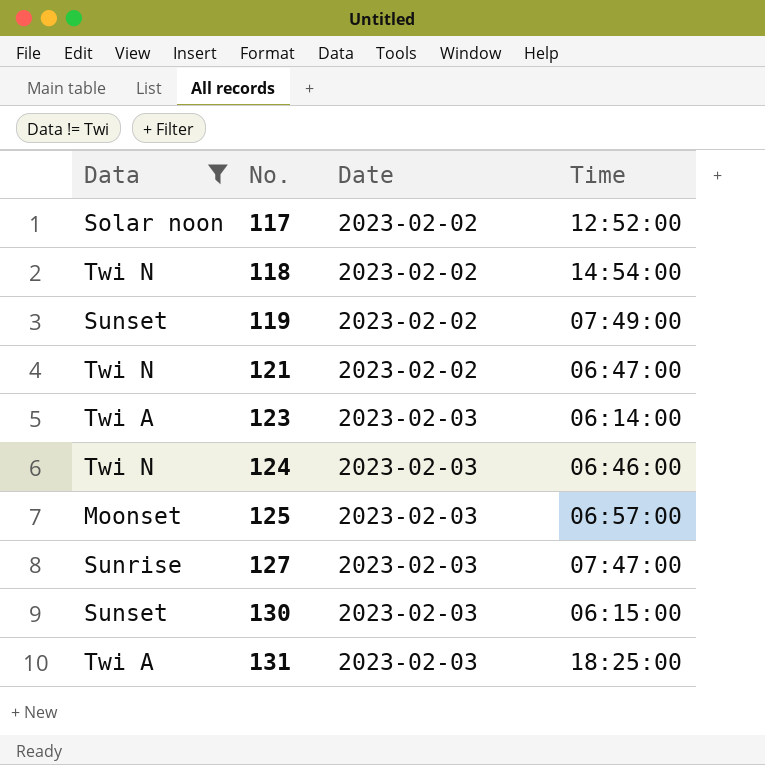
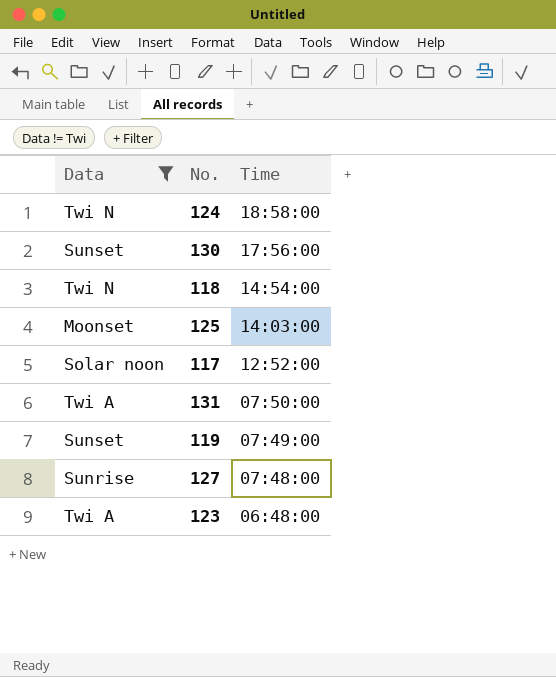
row order: No. ascending -> Time descending
column Date | position: 3 -> none
row 121: Twi N | 2023-02-02 | 06:47:00 -> none
124 | Time: 06:46:00 -> 18:58:00
130 | Time: 06:15:00 -> 17:56:00
125 | Time: 06:57:00 -> 14:03:00
131 | Time: 18:25:00 -> 07:50:00
127 | Time: 07:47:00 -> 07:48:00
123 | Time: 06:14:00 -> 06:48:00

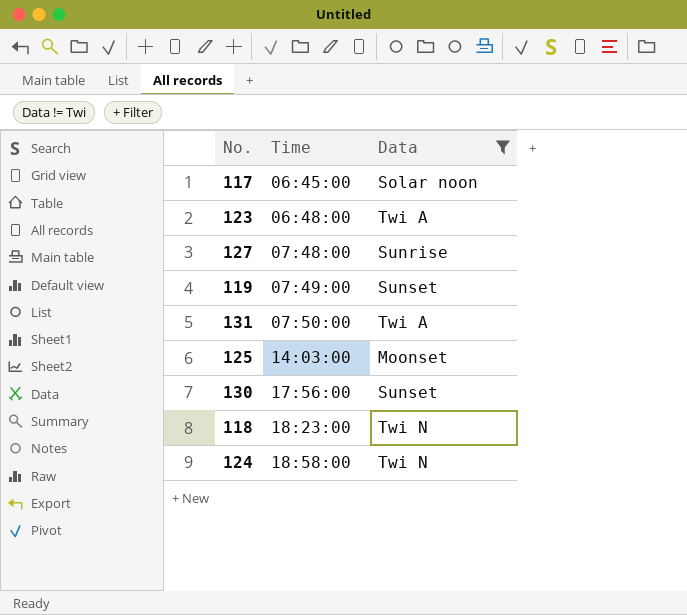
row order: Time descending -> Time ascending
column Data | position: 1 -> 3
117 | Time: 12:52:00 -> 06:45:00
118 | Time: 14:54:00 -> 18:23:00

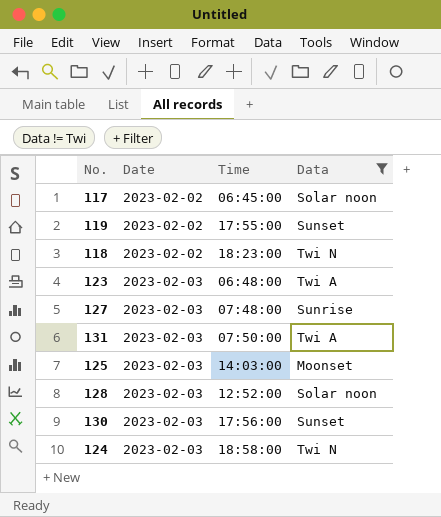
row order: Time ascending -> Date ascending
column Date | position: none -> 2
119 | Time: 07:49:00 -> 17:55:00
row 128: none -> 2023-02-03 | 12:52:00 | Solar noon

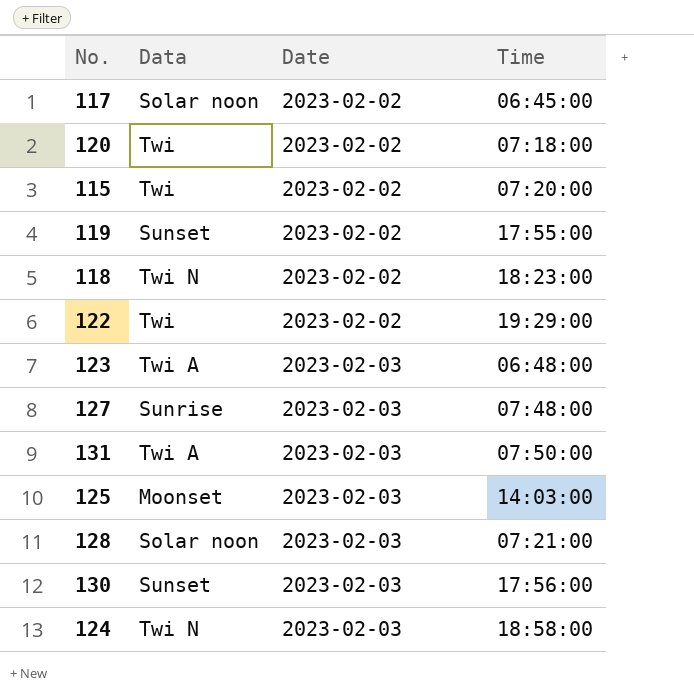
filter: Data != Twi -> none
column Data | position: 4 -> 2
128 | Time: 12:52:00 -> 07:21:00

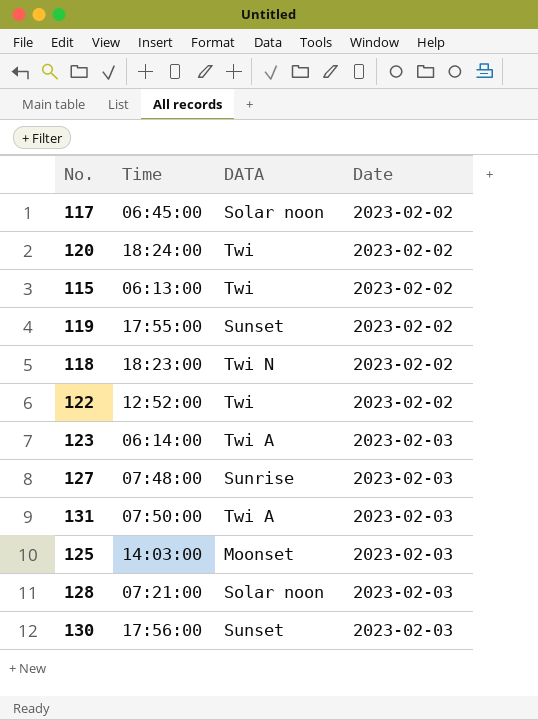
column Time | position: 4 -> 2
column name: Data -> DATA
row 124: Twi N | 2023-02-03 | 18:58:00 -> none
120 | Time: 07:18:00 -> 18:24:00
115 | Time: 07:20:00 -> 06:13:00
122 | Time: 19:29:00 -> 12:52:00
123 | Time: 06:48:00 -> 06:14:00

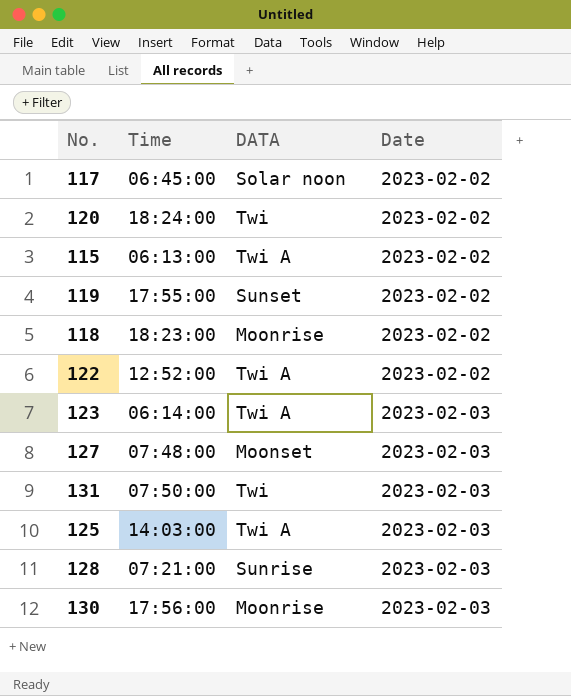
115 | DATA: Twi -> Twi A
118 | DATA: Twi N -> Moonrise
122 | DATA: Twi -> Twi A
127 | DATA: Sunrise -> Moonset
131 | DATA: Twi A -> Twi
125 | DATA: Moonset -> Twi A
128 | DATA: Solar noon -> Sunrise
130 | DATA: Sunset -> Moonrise

